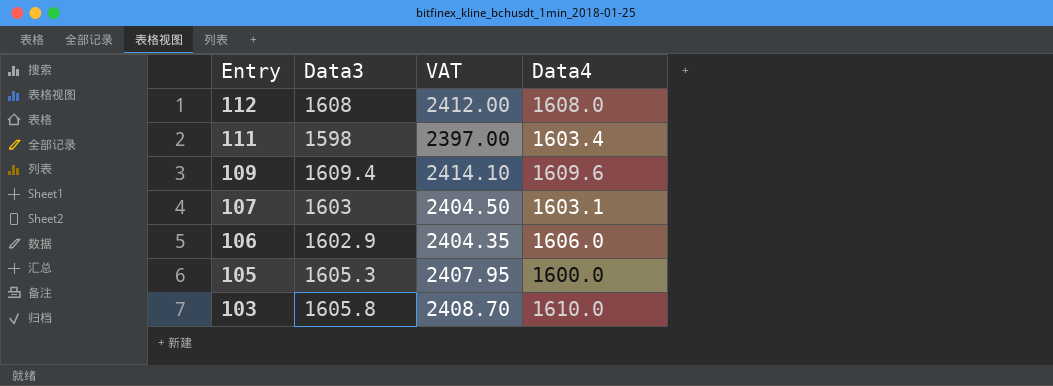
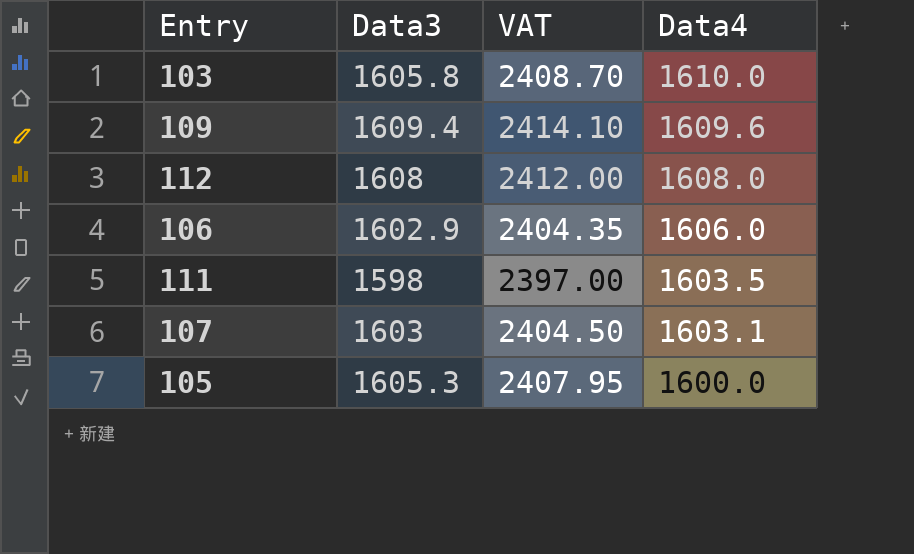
row order: Entry descending -> Data4 descending
111 | Data4: 1603.4 -> 1603.5

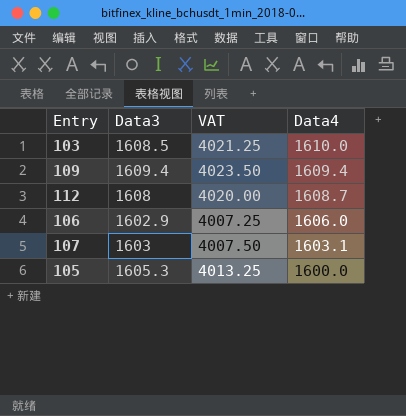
column VAT | formula: [Data3] * 1.5 -> [Data3] * 2.5
row 111: 1598 | 2397.00 | 1603.5 -> none
103 | Data3: 1605.8 -> 1608.5
109 | Data4: 1609.6 -> 1609.4
112 | Data4: 1608.0 -> 1608.7

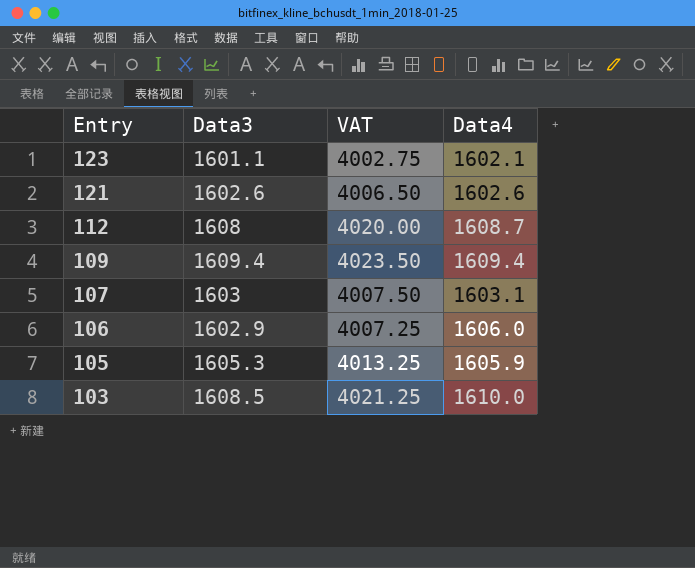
row order: Data4 descending -> Entry descending
row 123: none -> 1601.1 | 4002.75 | 1602.1
row 121: none -> 1602.6 | 4006.50 | 1602.6
105 | Data4: 1600.0 -> 1605.9

